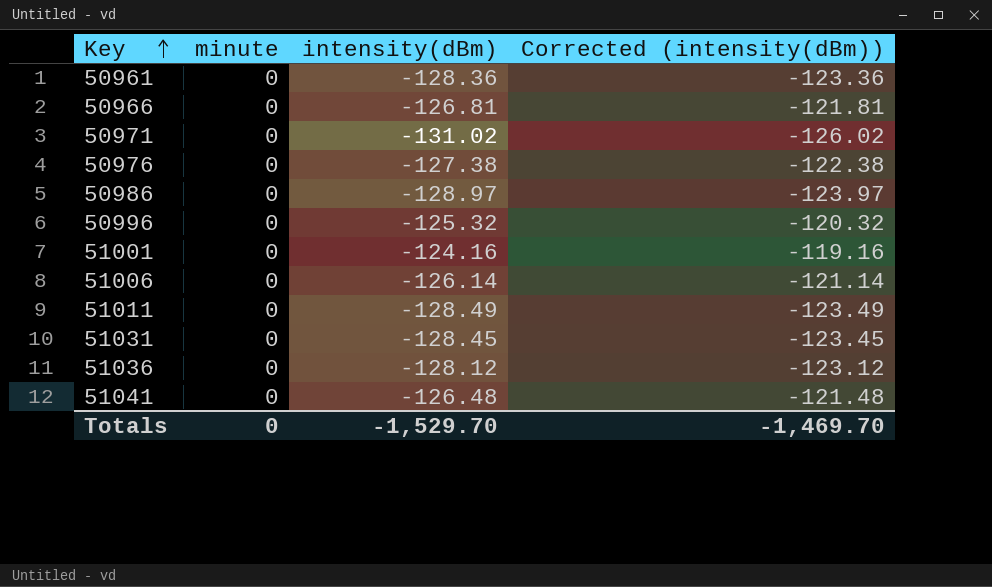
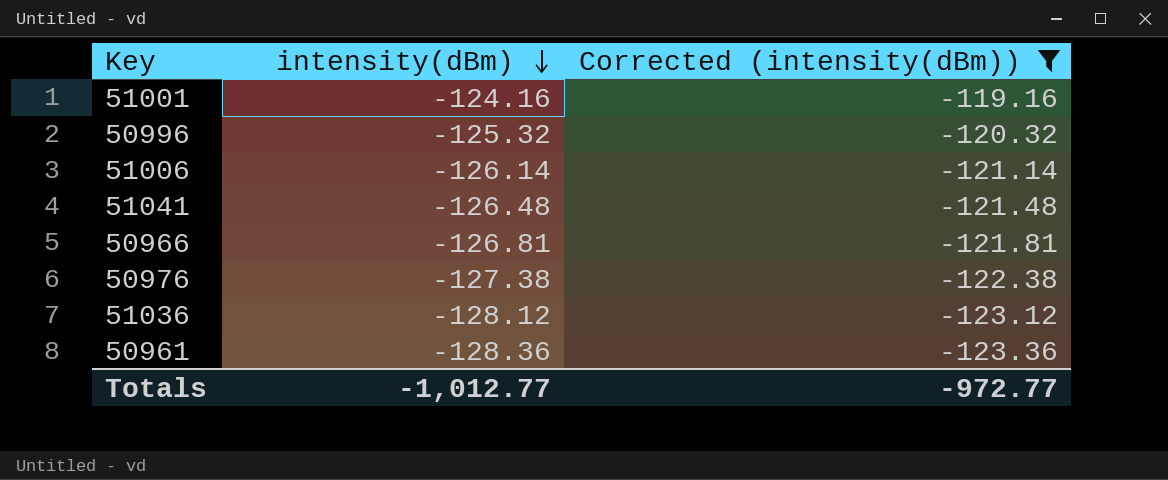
filter: none -> Corrected (intensity(dBm)) >= -123.36
row order: Key ascending -> intensity(dBm) descending
column minute | position: 2 -> none
Totals | intensity(dBm): -1,529.70 -> -1,012.77
Totals | Corrected (intensity(dBm)): -1,469.70 -> -972.77

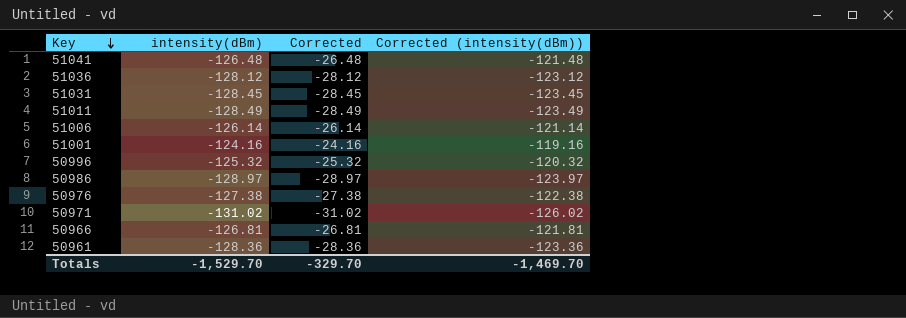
filter: Corrected (intensity(dBm)) >= -123.36 -> none
row order: intensity(dBm) descending -> Key descending
column Corrected | formula: none -> [intensity(dBm)] + 100
Totals | intensity(dBm): -1,012.77 -> -1,529.70
Totals | Corrected (intensity(dBm)): -972.77 -> -1,469.70

